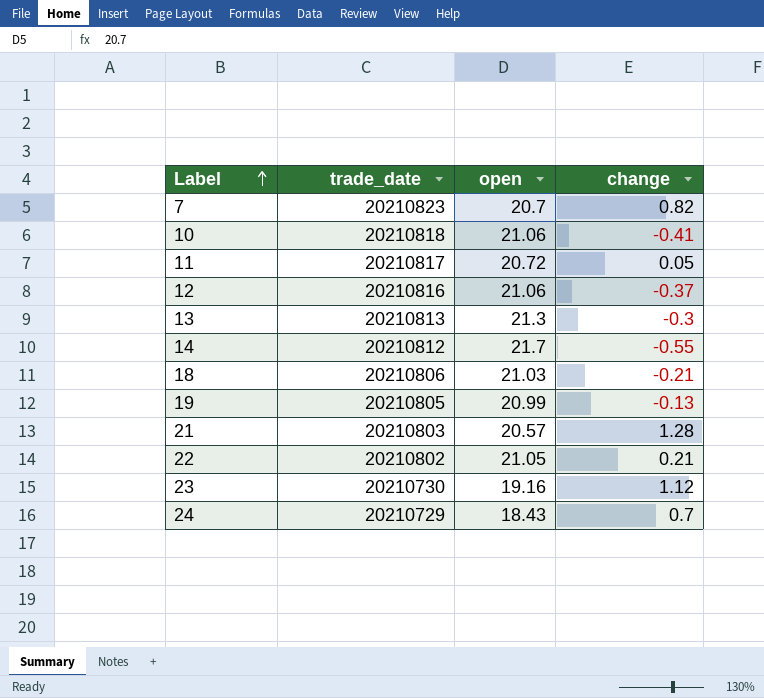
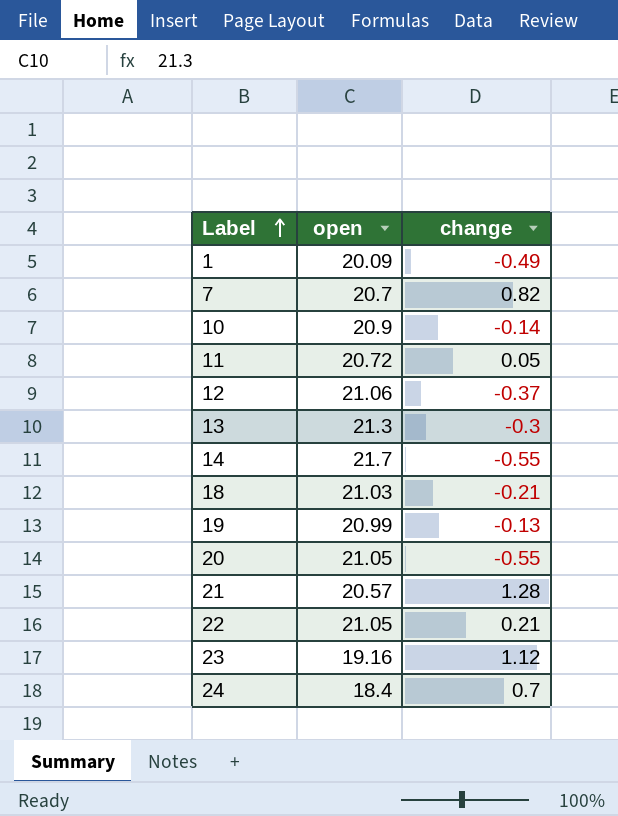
column trade_date | position: 2 -> none
row 1: none -> 20.09 | -0.49
10 | open: 21.06 -> 20.9
10 | change: -0.41 -> -0.14
row 20: none -> 21.05 | -0.55
24 | open: 18.43 -> 18.4

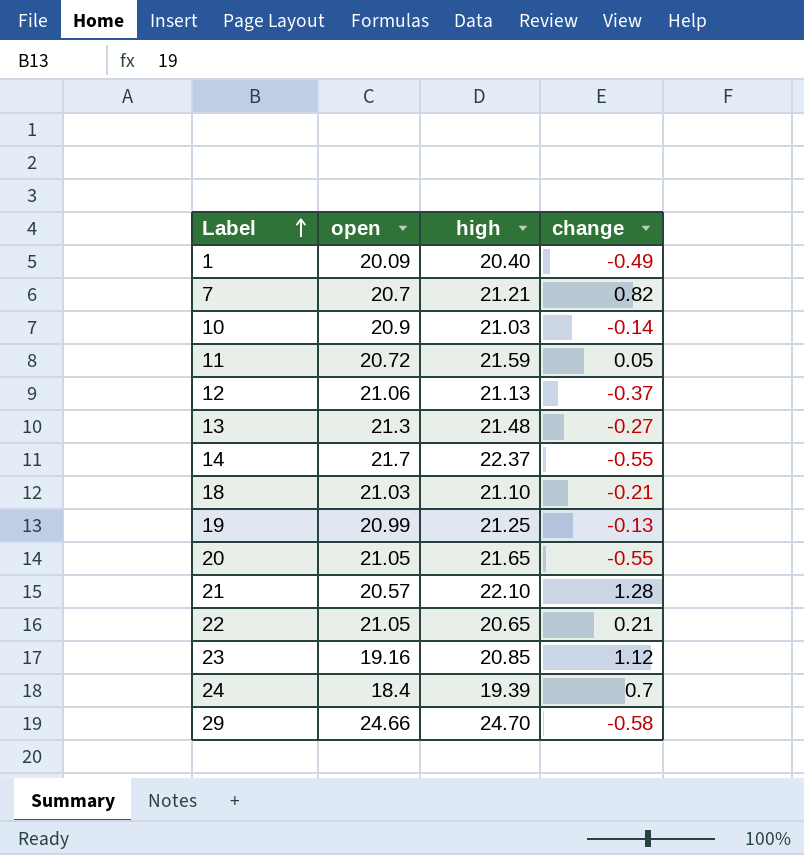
column high | position: none -> 3
13 | change: -0.3 -> -0.27
row 29: none -> 24.66 | 24.70 | -0.58

